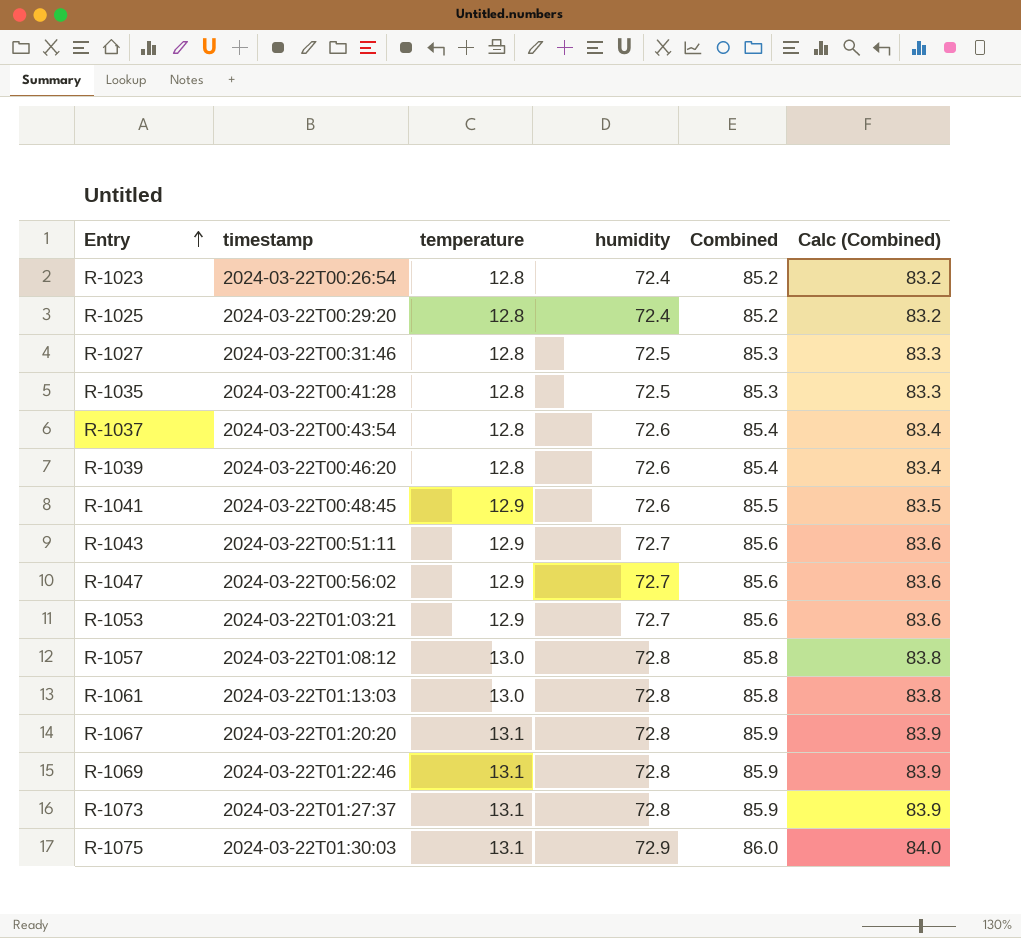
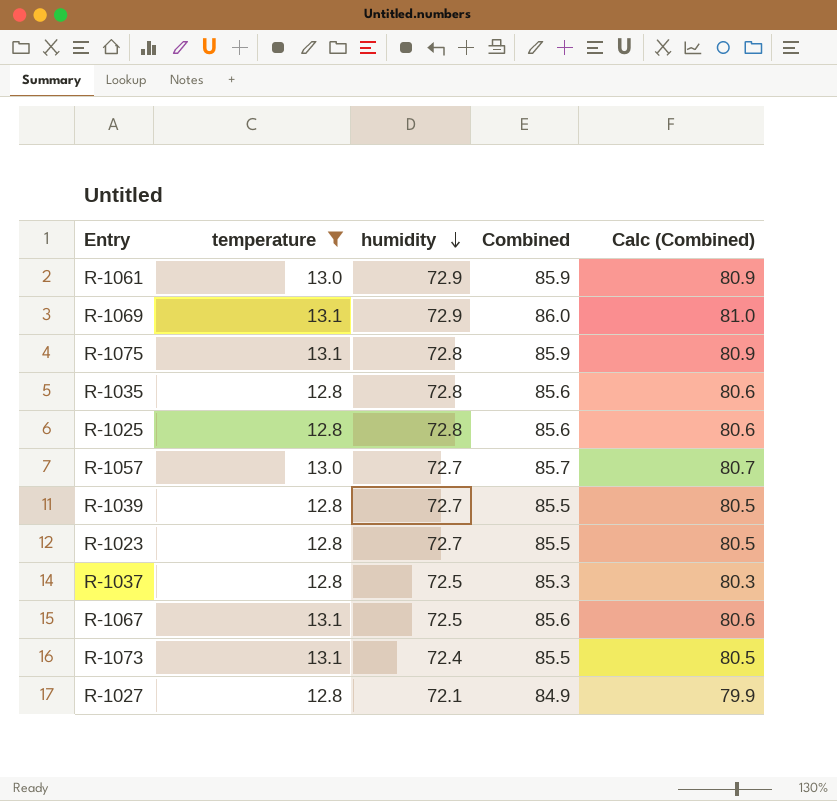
filter: none -> temperature != 12.9
row order: Entry ascending -> humidity descending
column timestamp | position: 2 -> none
column Calc (Combined) | formula: [Combined] - 2 -> [Combined] - 5
R-1061 | humidity: 72.8 -> 72.9
R-1061 | Combined: 85.8 -> 85.9
R-1069 | humidity: 72.8 -> 72.9
R-1069 | Combined: 85.9 -> 86.0
R-1075 | humidity: 72.9 -> 72.8
R-1075 | Combined: 86.0 -> 85.9
R-1035 | humidity: 72.5 -> 72.8
R-1035 | Combined: 85.3 -> 85.6
R-1025 | humidity: 72.4 -> 72.8
R-1025 | Combined: 85.2 -> 85.6
R-1057 | humidity: 72.8 -> 72.7
R-1057 | Combined: 85.8 -> 85.7
R-1039 | humidity: 72.6 -> 72.7
R-1039 | Combined: 85.4 -> 85.5
R-1023 | humidity: 72.4 -> 72.7
R-1023 | Combined: 85.2 -> 85.5
R-1037 | humidity: 72.6 -> 72.5
R-1037 | Combined: 85.4 -> 85.3
R-1067 | humidity: 72.8 -> 72.5
R-1067 | Combined: 85.9 -> 85.6
R-1073 | humidity: 72.8 -> 72.4
R-1073 | Combined: 85.9 -> 85.5
R-1027 | humidity: 72.5 -> 72.1
R-1027 | Combined: 85.3 -> 84.9

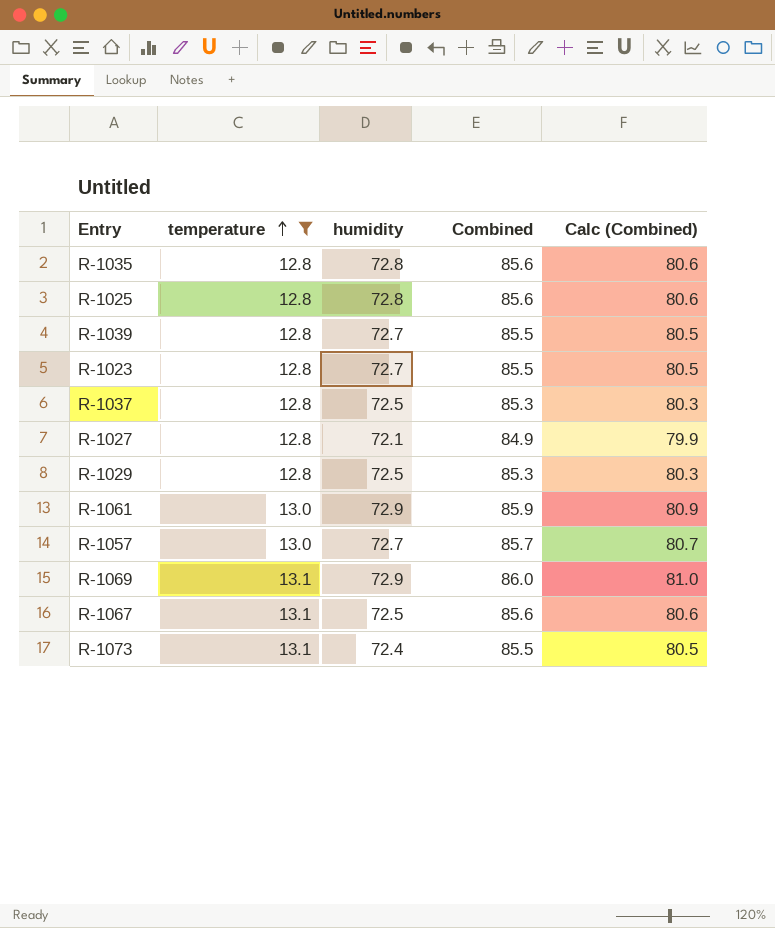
row order: humidity descending -> temperature ascending
row R-1075: 13.1 | 72.8 | 85.9 | 80.9 -> none
row R-1029: none -> 12.8 | 72.5 | 85.3 | 80.3

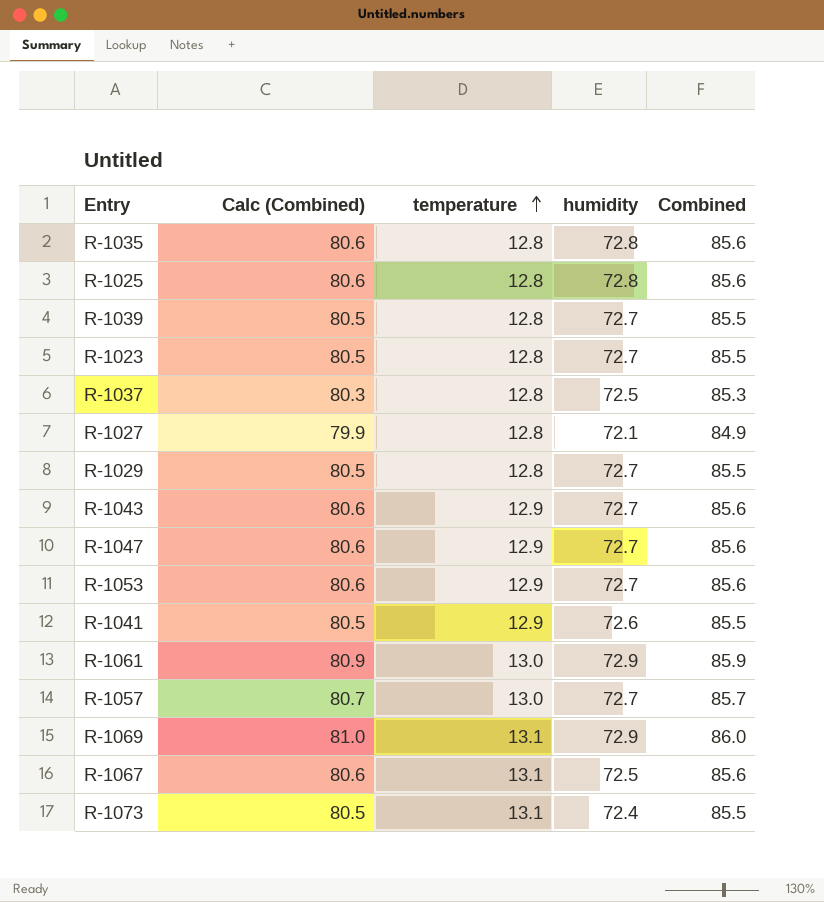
filter: temperature != 12.9 -> none
column Calc (Combined) | position: 5 -> 2
R-1029 | Calc (Combined): 80.3 -> 80.5
R-1029 | humidity: 72.5 -> 72.7
R-1029 | Combined: 85.3 -> 85.5

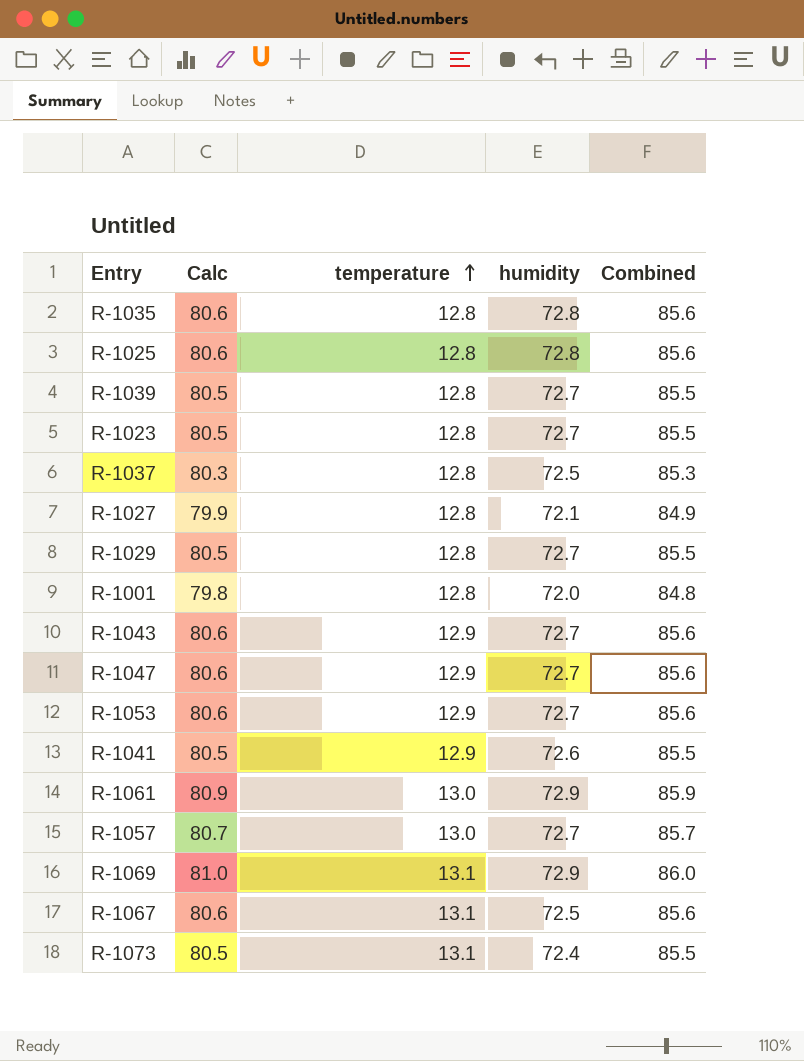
column name: Calc (Combined) -> Calc
row R-1001: none -> 79.8 | 12.8 | 72.0 | 84.8

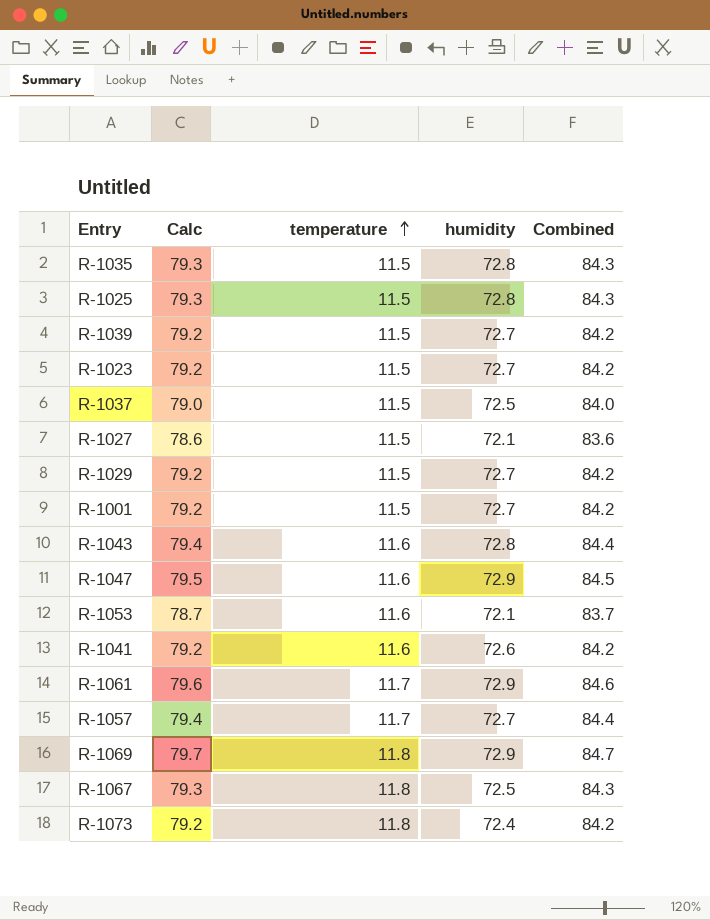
R-1035 | Calc: 80.6 -> 79.3
R-1035 | temperature: 12.8 -> 11.5
R-1035 | Combined: 85.6 -> 84.3
R-1025 | Calc: 80.6 -> 79.3
R-1025 | temperature: 12.8 -> 11.5
R-1025 | Combined: 85.6 -> 84.3
R-1039 | Calc: 80.5 -> 79.2
R-1039 | temperature: 12.8 -> 11.5
R-1039 | Combined: 85.5 -> 84.2
R-1023 | Calc: 80.5 -> 79.2
R-1023 | temperature: 12.8 -> 11.5
R-1023 | Combined: 85.5 -> 84.2
R-1037 | Calc: 80.3 -> 79.0
R-1037 | temperature: 12.8 -> 11.5
R-1037 | Combined: 85.3 -> 84.0
R-1027 | Calc: 79.9 -> 78.6
R-1027 | temperature: 12.8 -> 11.5
R-1027 | Combined: 84.9 -> 83.6
R-1029 | Calc: 80.5 -> 79.2
R-1029 | temperature: 12.8 -> 11.5
R-1029 | Combined: 85.5 -> 84.2
R-1001 | Calc: 79.8 -> 79.2
R-1001 | temperature: 12.8 -> 11.5
R-1001 | humidity: 72.0 -> 72.7
R-1001 | Combined: 84.8 -> 84.2
R-1043 | Calc: 80.6 -> 79.4
R-1043 | temperature: 12.9 -> 11.6
R-1043 | humidity: 72.7 -> 72.8
R-1043 | Combined: 85.6 -> 84.4
R-1047 | Calc: 80.6 -> 79.5
R-1047 | temperature: 12.9 -> 11.6
R-1047 | humidity: 72.7 -> 72.9
R-1047 | Combined: 85.6 -> 84.5
R-1053 | Calc: 80.6 -> 78.7
R-1053 | temperature: 12.9 -> 11.6
R-1053 | humidity: 72.7 -> 72.1
R-1053 | Combined: 85.6 -> 83.7
R-1041 | Calc: 80.5 -> 79.2
R-1041 | temperature: 12.9 -> 11.6
R-1041 | Combined: 85.5 -> 84.2
R-1061 | Calc: 80.9 -> 79.6
R-1061 | temperature: 13.0 -> 11.7
R-1061 | Combined: 85.9 -> 84.6
R-1057 | Calc: 80.7 -> 79.4
R-1057 | temperature: 13.0 -> 11.7
R-1057 | Combined: 85.7 -> 84.4
R-1069 | Calc: 81.0 -> 79.7
R-1069 | temperature: 13.1 -> 11.8
R-1069 | Combined: 86.0 -> 84.7
R-1067 | Calc: 80.6 -> 79.3
R-1067 | temperature: 13.1 -> 11.8
R-1067 | Combined: 85.6 -> 84.3
R-1073 | Calc: 80.5 -> 79.2
R-1073 | temperature: 13.1 -> 11.8
R-1073 | Combined: 85.5 -> 84.2

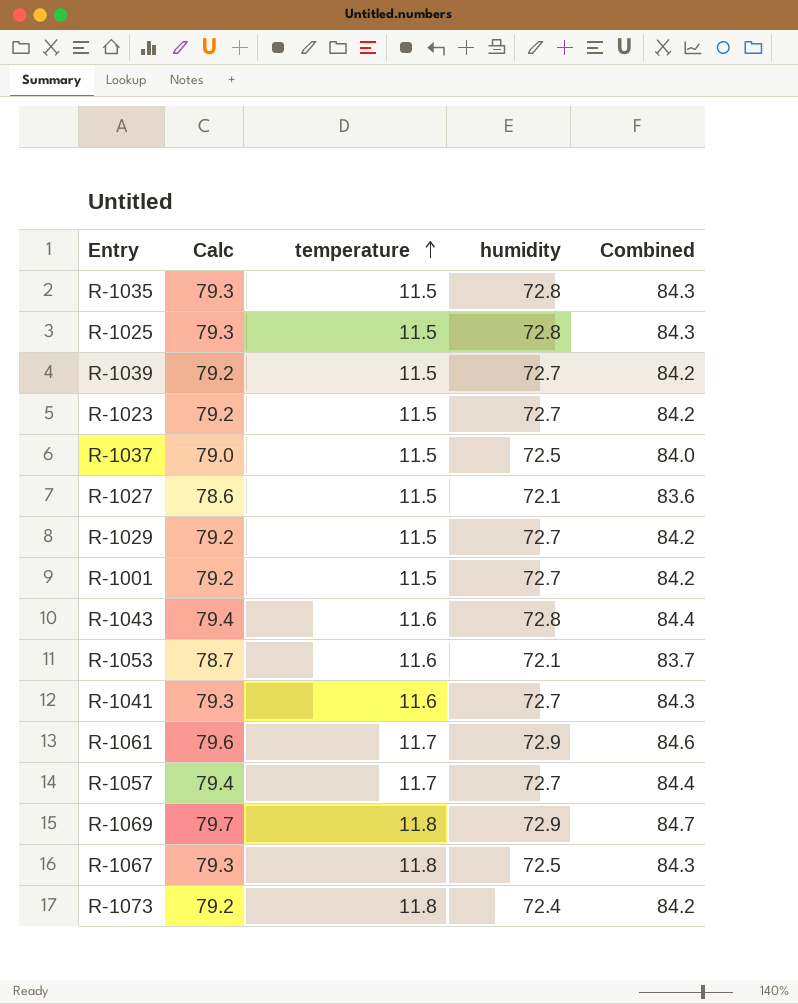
row R-1047: 79.5 | 11.6 | 72.9 | 84.5 -> none
R-1041 | Calc: 79.2 -> 79.3
R-1041 | humidity: 72.6 -> 72.7
R-1041 | Combined: 84.2 -> 84.3

